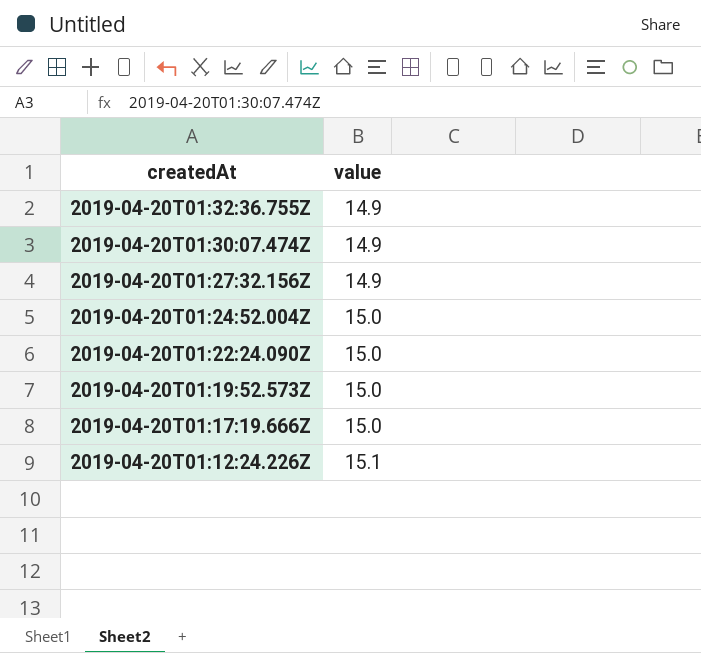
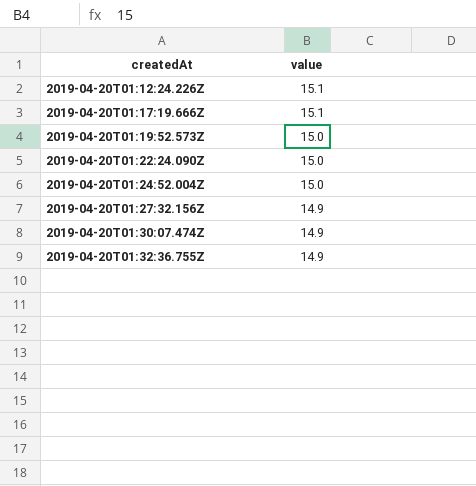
row order: createdAt descending -> createdAt ascending
2019-04-20T01:17:19.666Z | value: 15.0 -> 15.1

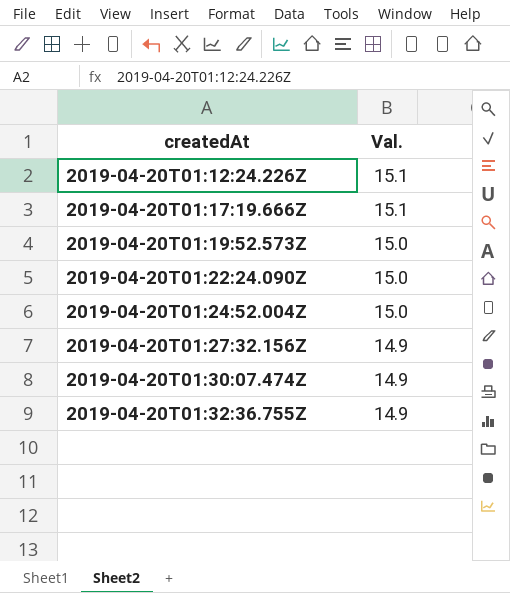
column name: value -> Val.

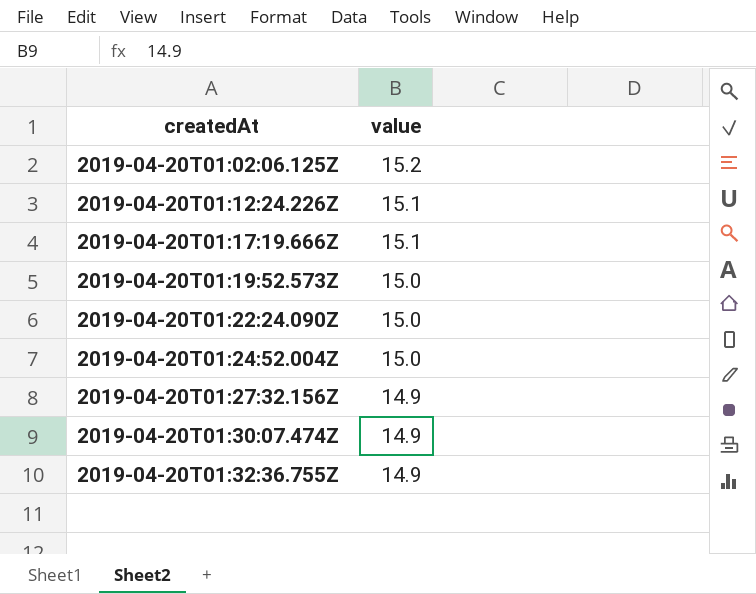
column name: Val. -> value
row 2019-04-20T01:02:06.125Z: none -> 15.2

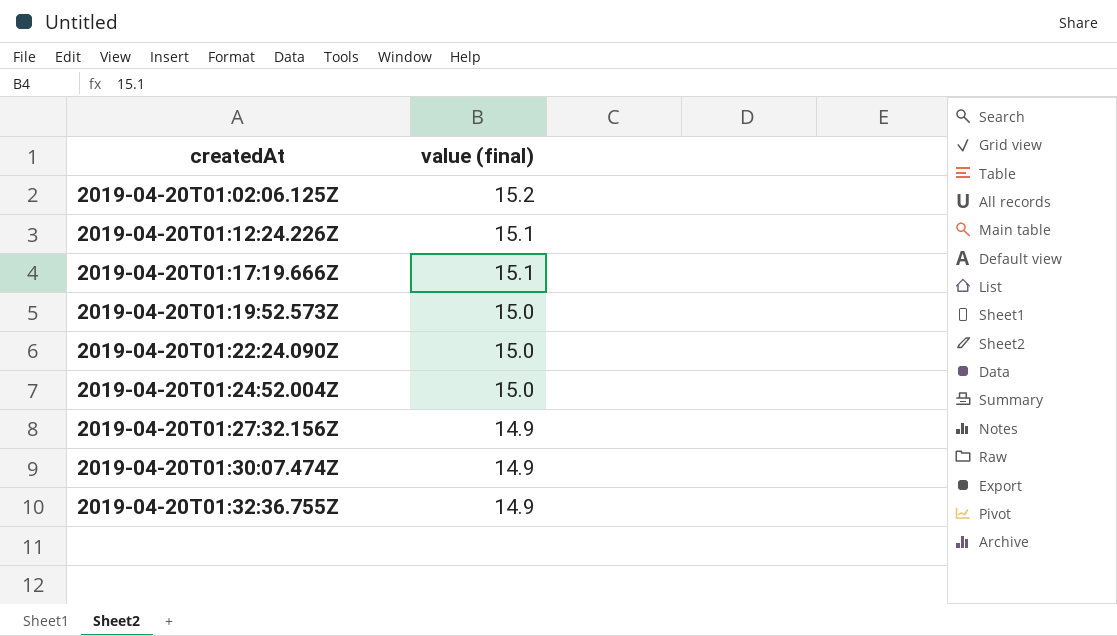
column name: value -> value (final)

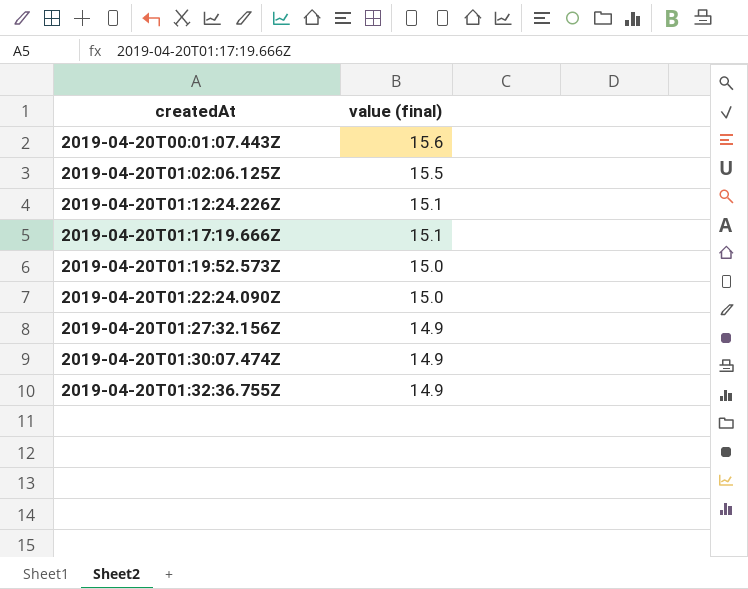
row 2019-04-20T01:24:52.004Z: 15.0 -> none
row 2019-04-20T00:01:07.443Z: none -> 15.6
2019-04-20T01:02:06.125Z | value (final): 15.2 -> 15.5

